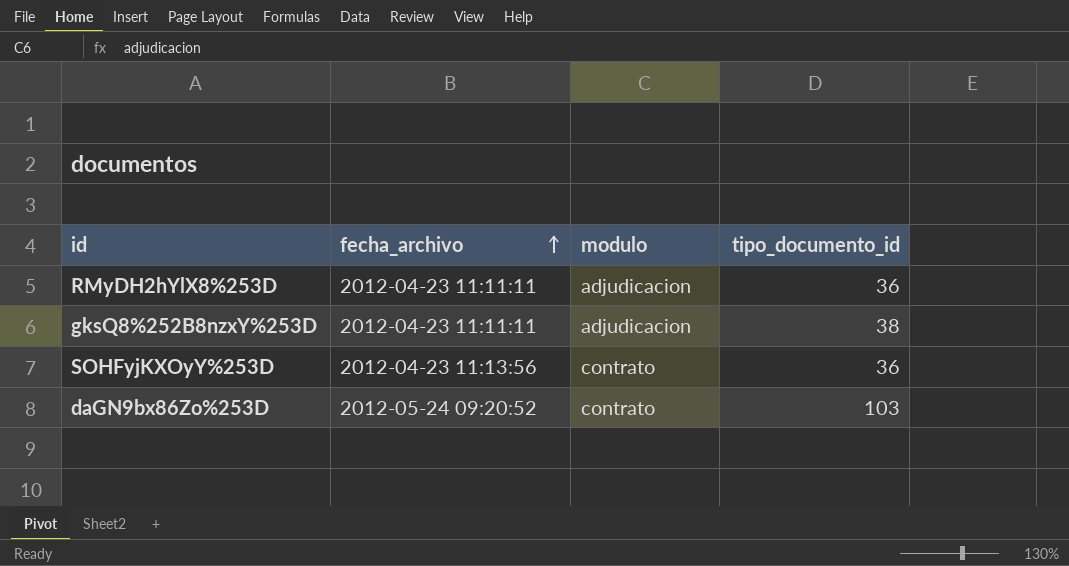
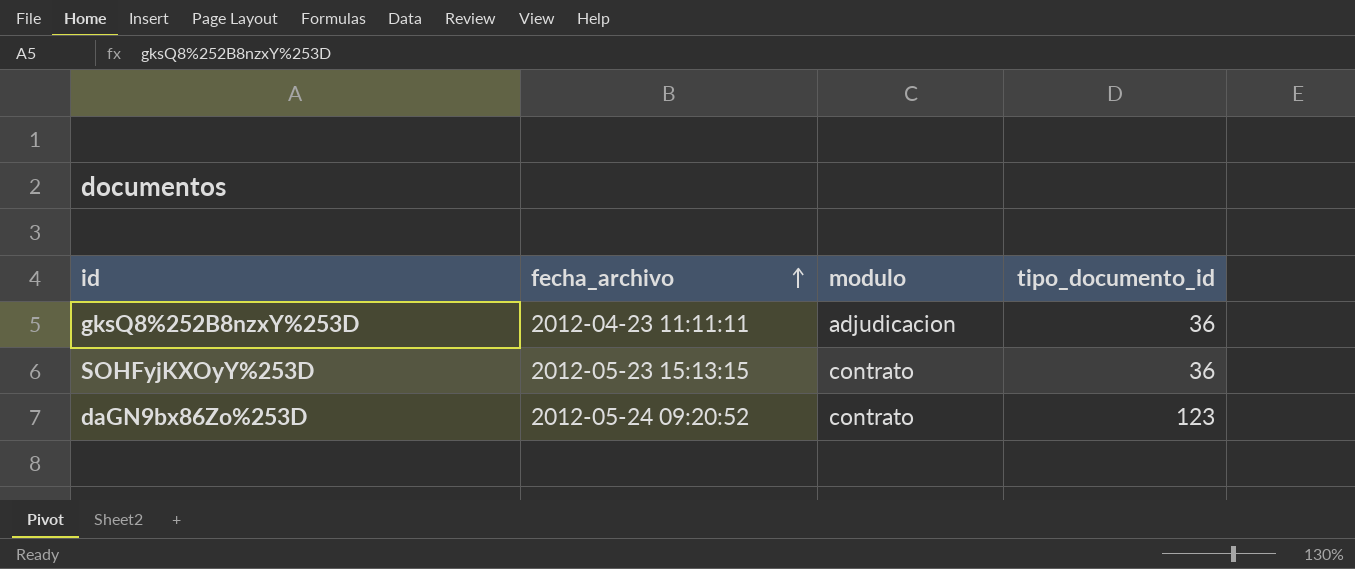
row RMyDH2hYlX8%253D: 2012-04-23 11:11:11 | adjudicacion | 36 -> none
gksQ8%252B8nzxY%253D | tipo_documento_id: 38 -> 36
SOHFyjKXOyY%253D | fecha_archivo: 2012-04-23 11:13:56 -> 2012-05-23 15:13:15
daGN9bx86Zo%253D | tipo_documento_id: 103 -> 123

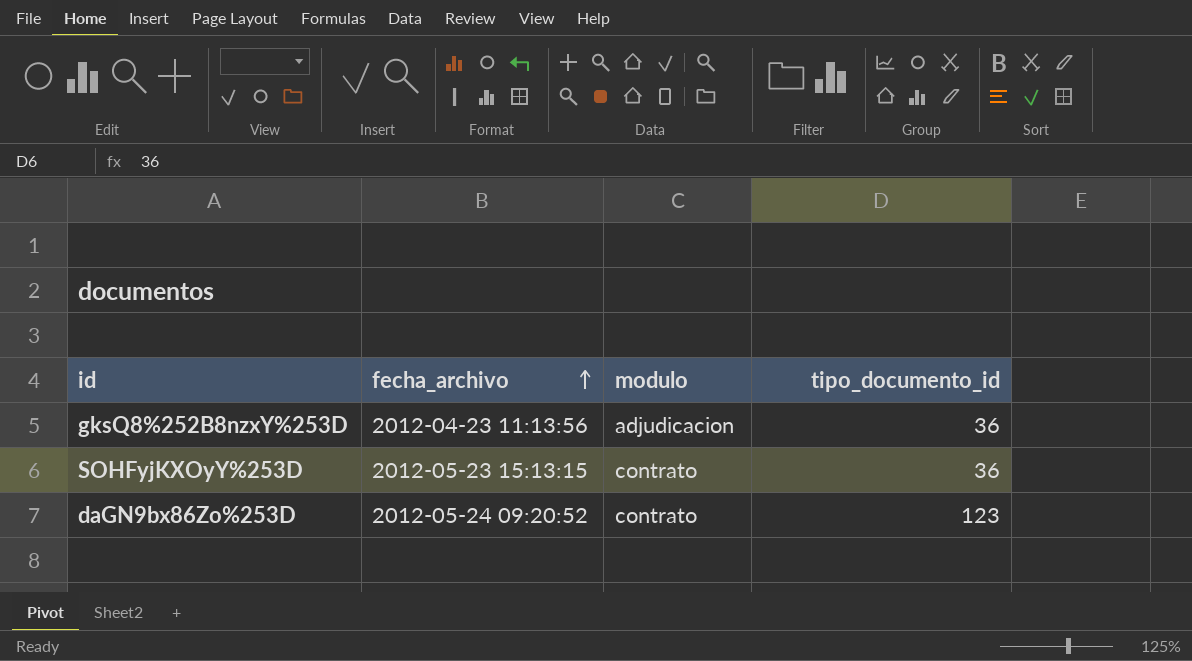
gksQ8%252B8nzxY%253D | fecha_archivo: 2012-04-23 11:11:11 -> 2012-04-23 11:13:56

